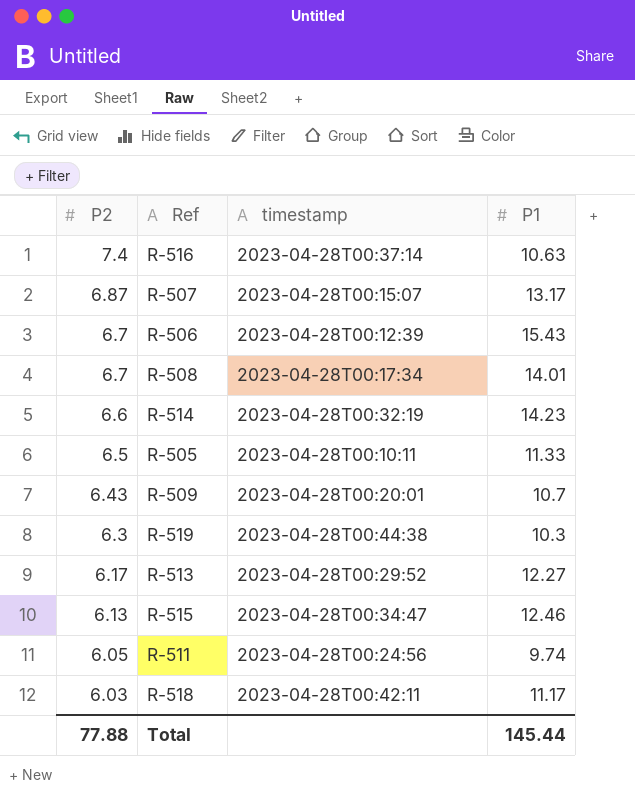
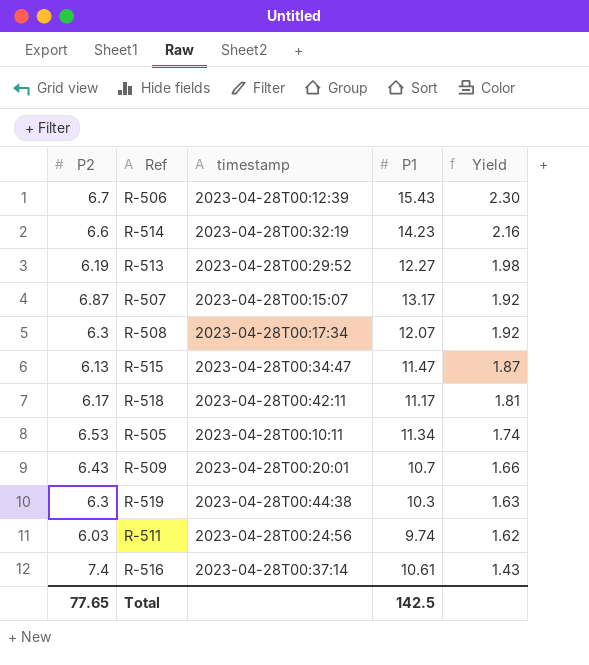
row order: P2 descending -> Yield descending
column Yield | formula: none -> [P1] / [P2]
R-513 | P2: 6.17 -> 6.19
R-508 | P2: 6.7 -> 6.3
R-508 | P1: 14.01 -> 12.07
R-515 | P1: 12.46 -> 11.47
R-518 | P2: 6.03 -> 6.17
R-505 | P2: 6.5 -> 6.53
R-505 | P1: 11.33 -> 11.34
R-511 | P2: 6.05 -> 6.03
R-516 | P1: 10.63 -> 10.61
Total | P2: 77.88 -> 77.65
Total | P1: 145.44 -> 142.5

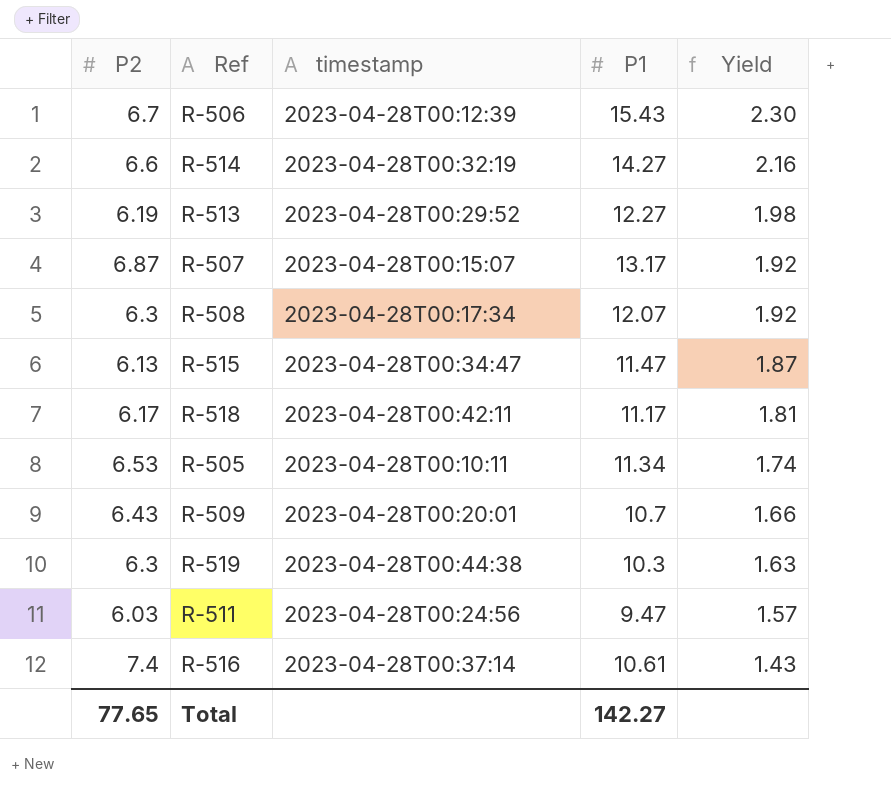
R-514 | P1: 14.23 -> 14.27
R-511 | P1: 9.74 -> 9.47
R-511 | Yield: 1.62 -> 1.57
Total | P1: 142.5 -> 142.27

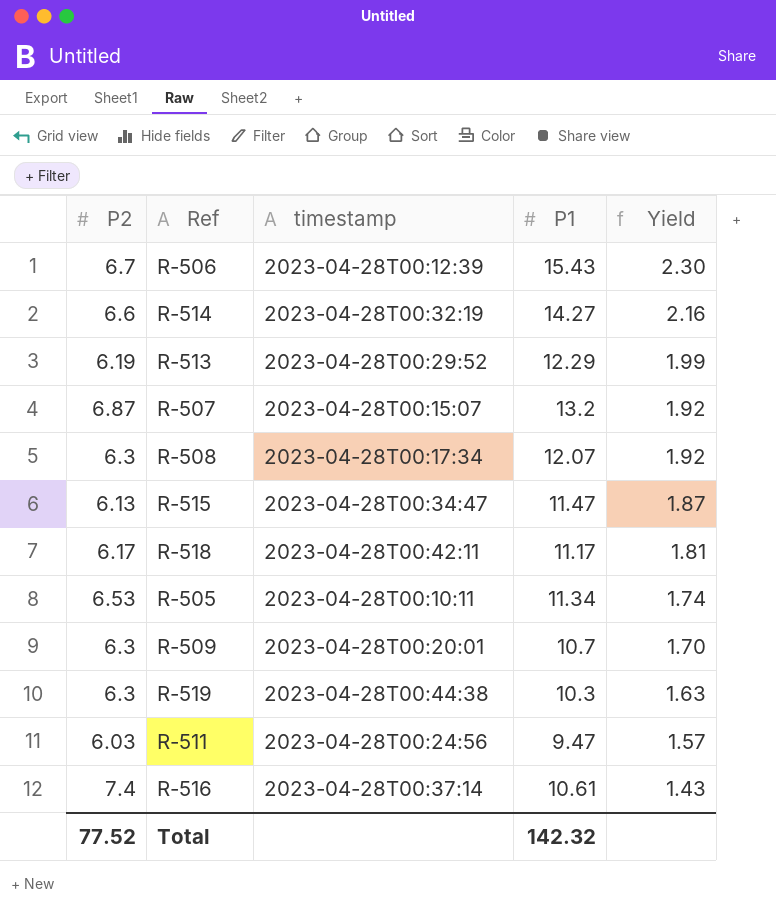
R-513 | P1: 12.27 -> 12.29
R-513 | Yield: 1.98 -> 1.99
R-507 | P1: 13.17 -> 13.2
R-509 | P2: 6.43 -> 6.3
R-509 | Yield: 1.66 -> 1.70
Total | P2: 77.65 -> 77.52
Total | P1: 142.27 -> 142.32

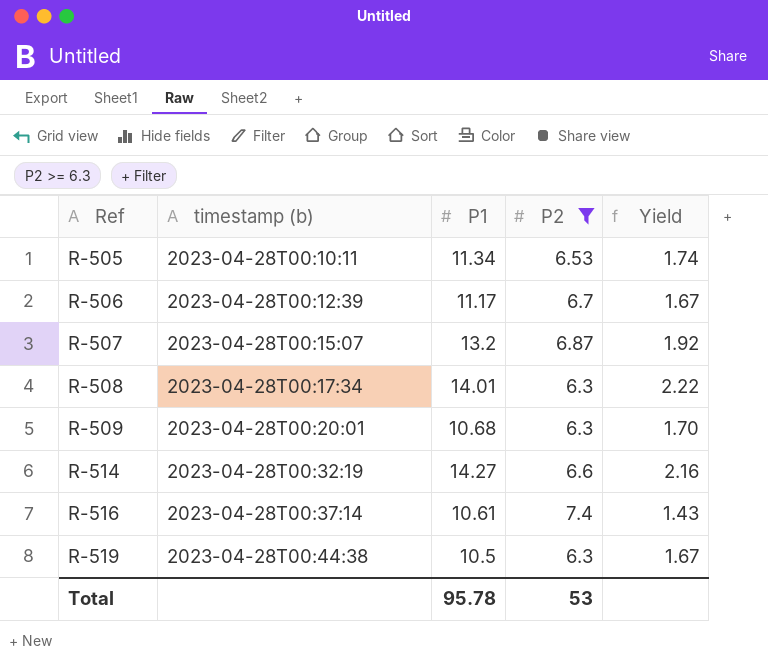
filter: none -> P2 >= 6.3
row order: Yield descending -> Ref ascending
column name: timestamp -> timestamp (b)
column P2 | position: 1 -> 4
R-506 | P1: 15.43 -> 11.17
R-506 | Yield: 2.30 -> 1.67
R-508 | P1: 12.07 -> 14.01
R-508 | Yield: 1.92 -> 2.22
R-509 | P1: 10.7 -> 10.68
R-519 | P1: 10.3 -> 10.5
R-519 | Yield: 1.63 -> 1.67
Total | P1: 142.32 -> 95.78
Total | P2: 77.52 -> 53

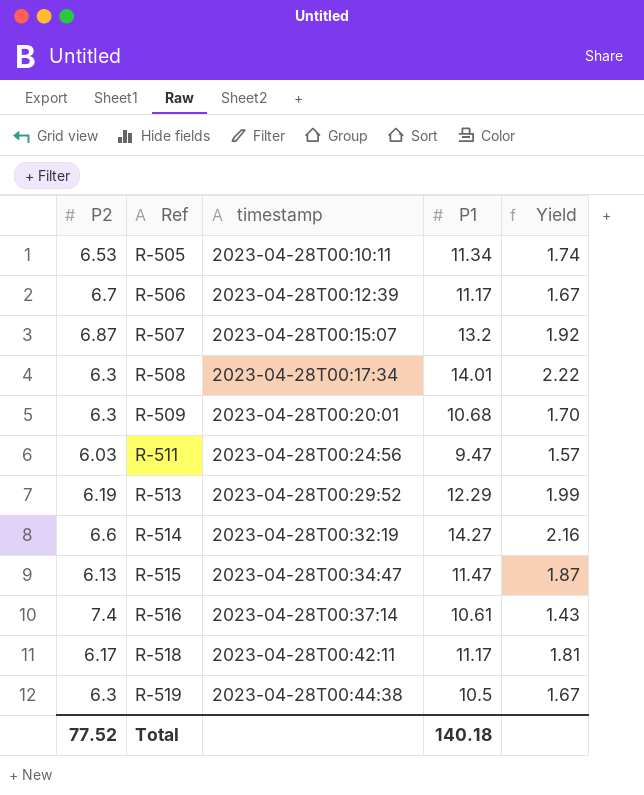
filter: P2 >= 6.3 -> none
column P2 | position: 4 -> 1
column name: timestamp (b) -> timestamp
Total | P2: 53 -> 77.52
Total | P1: 95.78 -> 140.18

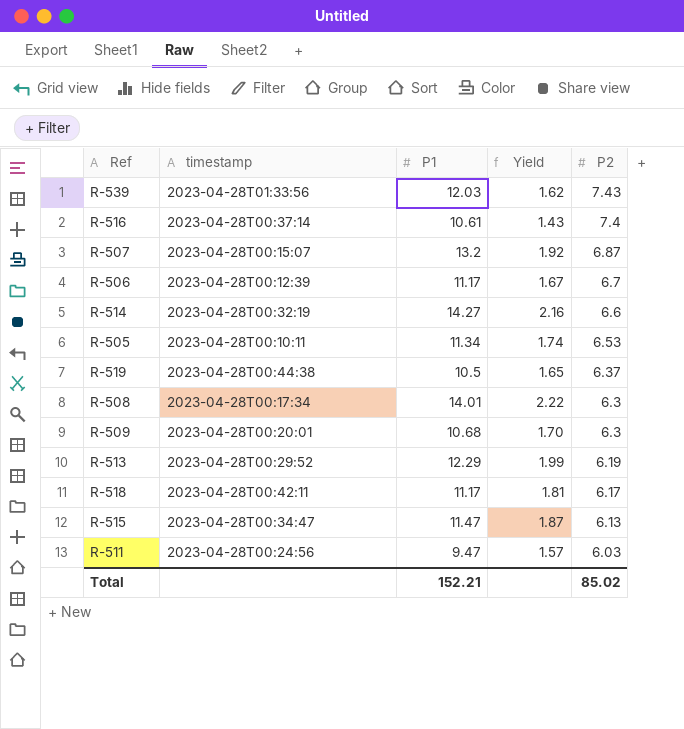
row order: Ref ascending -> P2 descending
column P2 | position: 1 -> 5
row R-539: none -> 2023-04-28T01:33:56 | 12.03 | 1.62 | 7.43
R-519 | Yield: 1.67 -> 1.65
R-519 | P2: 6.3 -> 6.37
Total | P1: 140.18 -> 152.21
Total | P2: 77.52 -> 85.02

